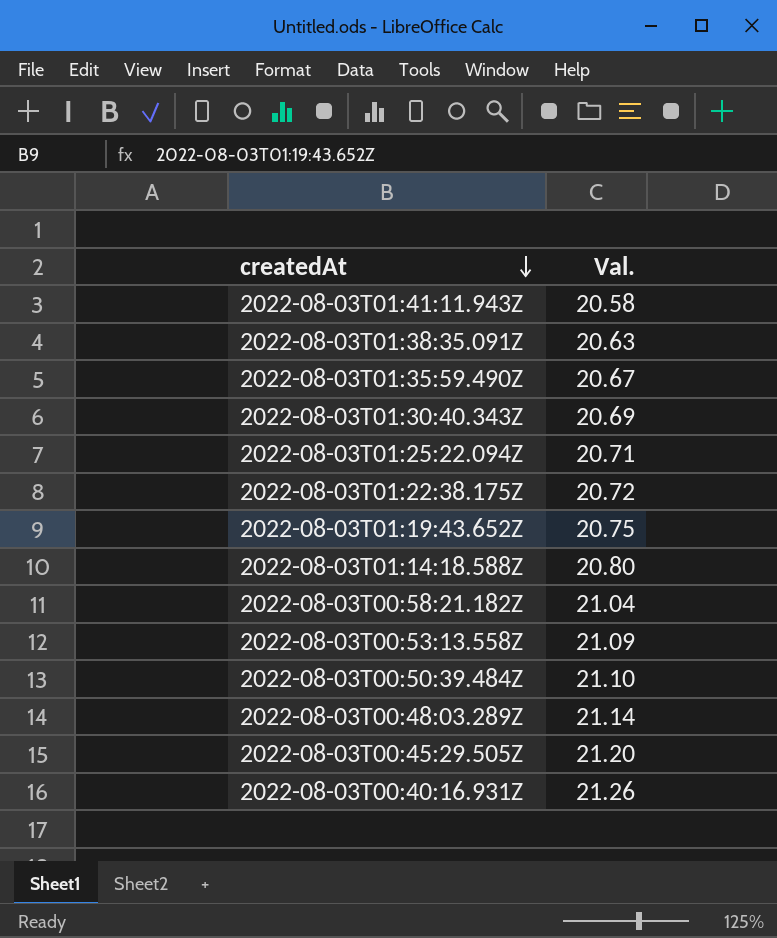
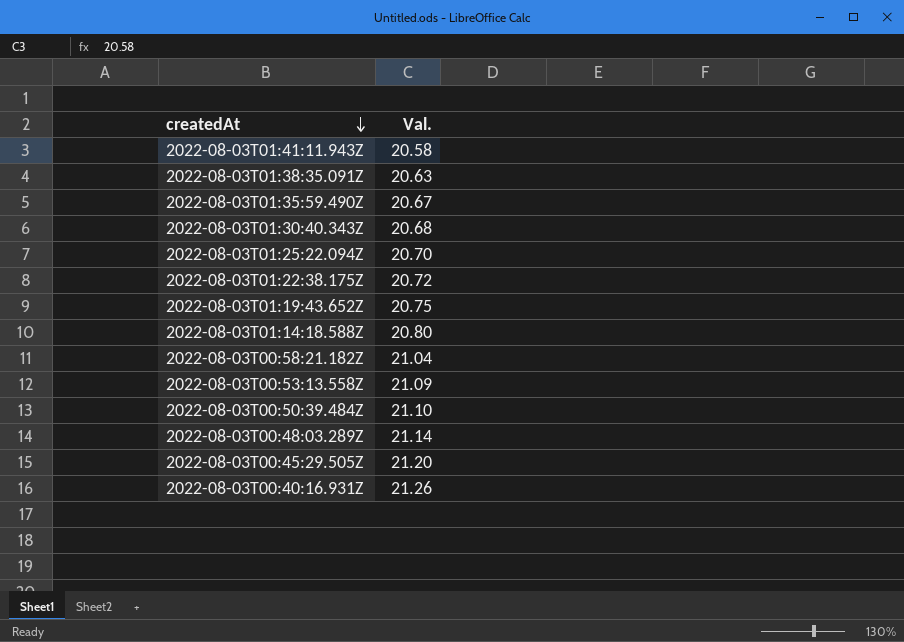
2022-08-03T01:30:40.343Z | Val.: 20.69 -> 20.68
2022-08-03T01:25:22.094Z | Val.: 20.71 -> 20.70

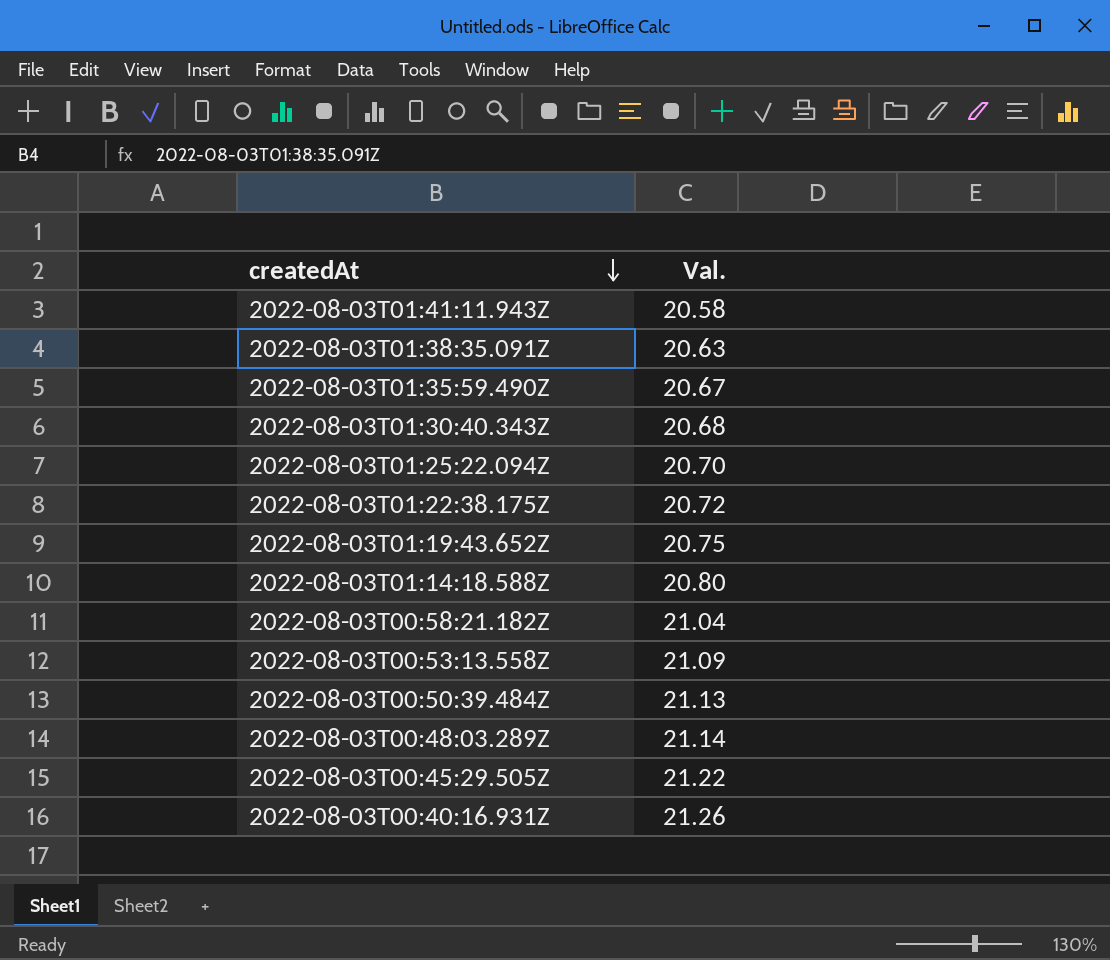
2022-08-03T00:50:39.484Z | Val.: 21.10 -> 21.13
2022-08-03T00:45:29.505Z | Val.: 21.20 -> 21.22

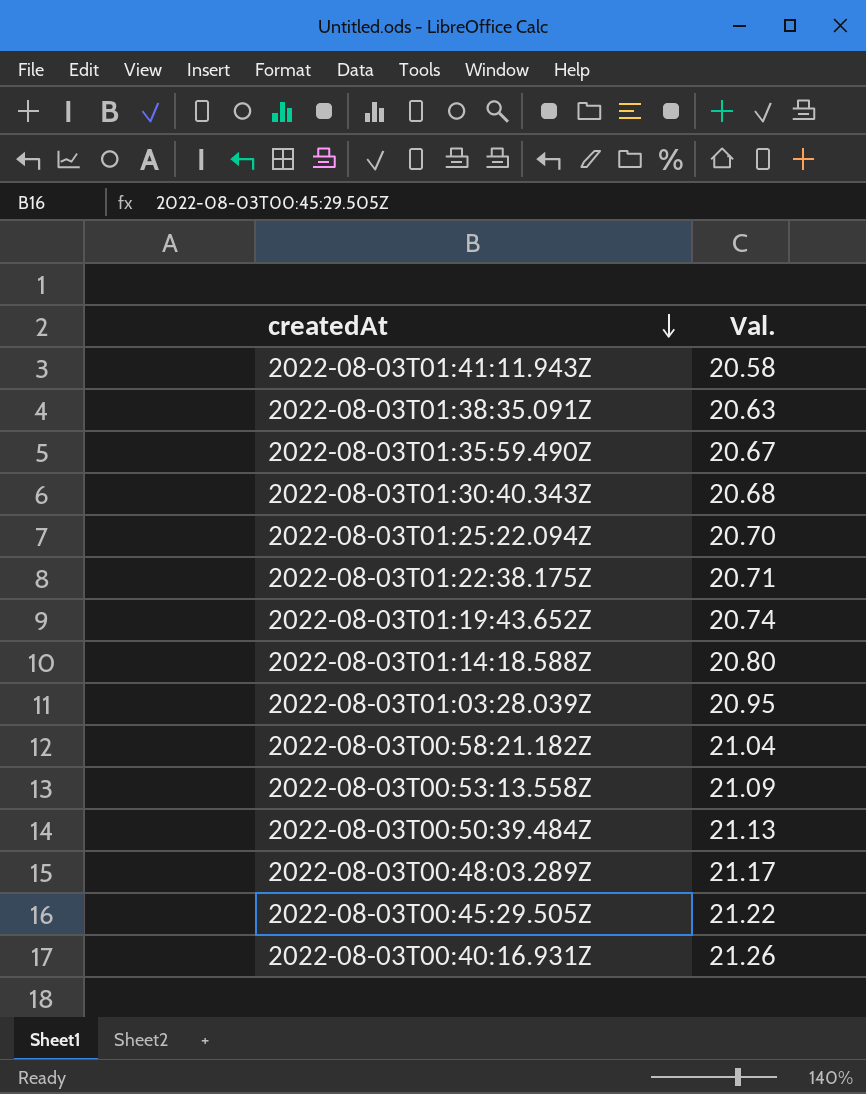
2022-08-03T01:22:38.175Z | Val.: 20.72 -> 20.71
2022-08-03T01:19:43.652Z | Val.: 20.75 -> 20.74
row 2022-08-03T01:03:28.039Z: none -> 20.95
2022-08-03T00:48:03.289Z | Val.: 21.14 -> 21.17

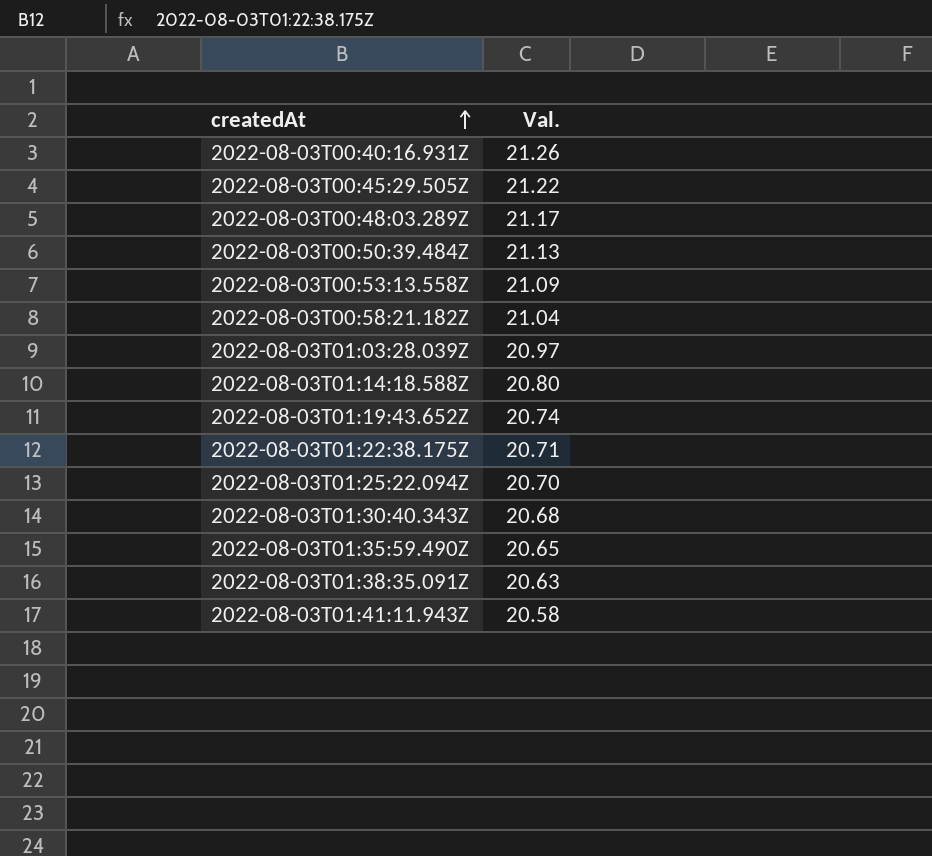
row order: createdAt descending -> createdAt ascending
2022-08-03T01:03:28.039Z | Val.: 20.95 -> 20.97
2022-08-03T01:35:59.490Z | Val.: 20.67 -> 20.65

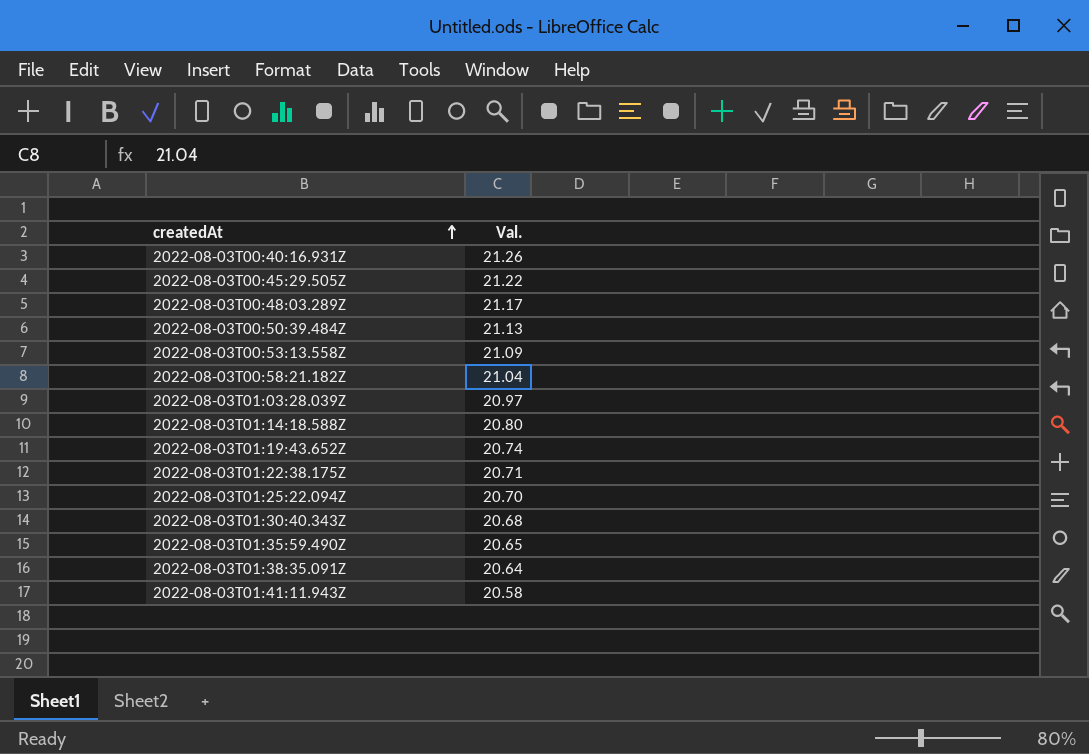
2022-08-03T01:38:35.091Z | Val.: 20.63 -> 20.64

